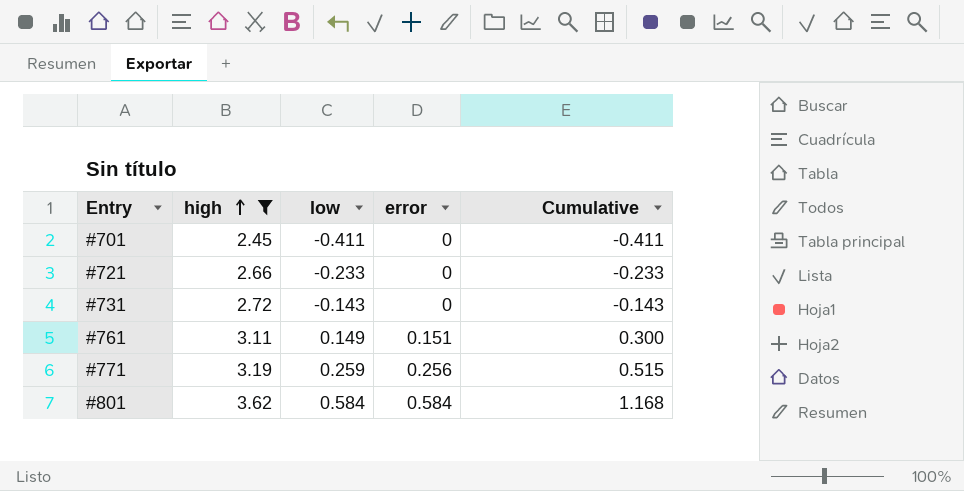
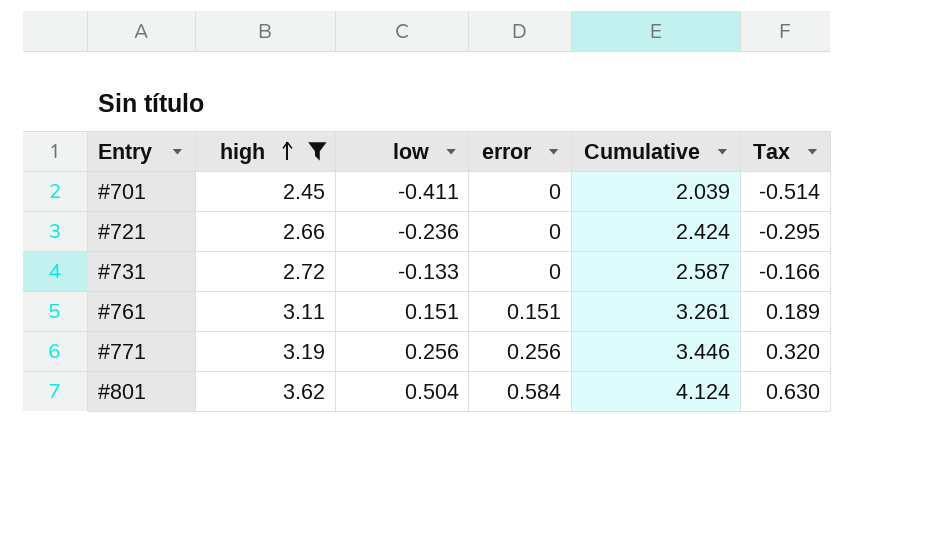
column Cumulative | formula: [low] + [error] -> [high] + [low]
column Tax | formula: none -> [low] * 1.25
#721 | low: -0.233 -> -0.236
#731 | low: -0.143 -> -0.133
#761 | low: 0.149 -> 0.151
#771 | low: 0.259 -> 0.256
#801 | low: 0.584 -> 0.504

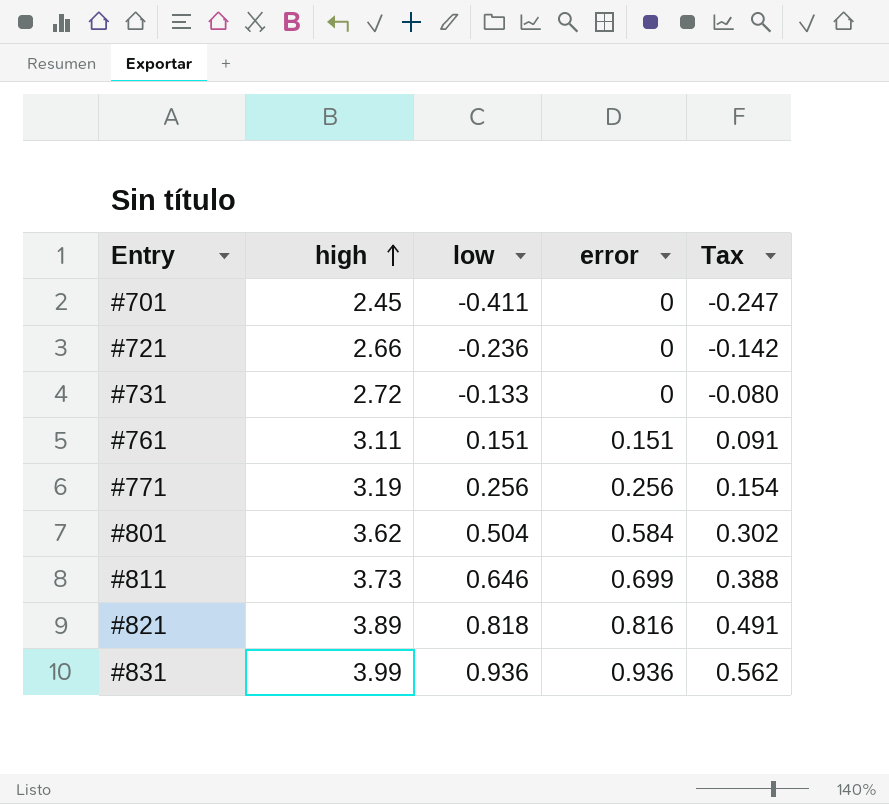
filter: high <= 3.62 -> none
column Cumulative | formula: [high] + [low] -> none
column Tax | formula: [low] * 1.25 -> [low] * 0.6

